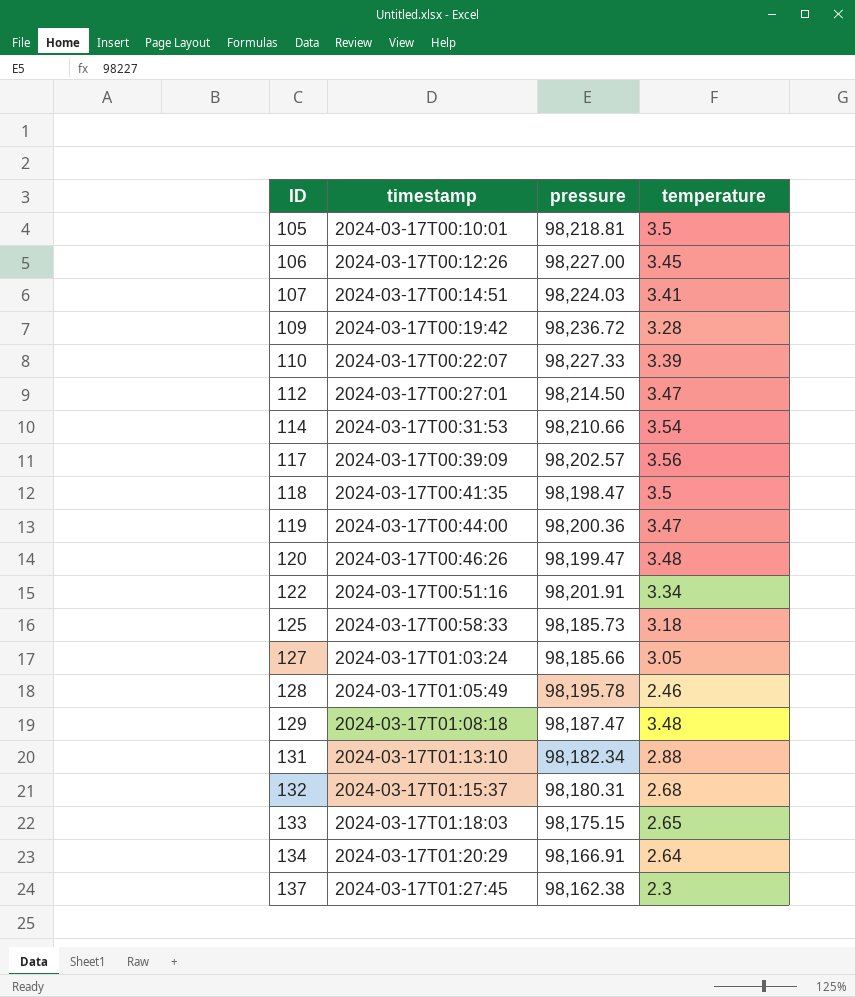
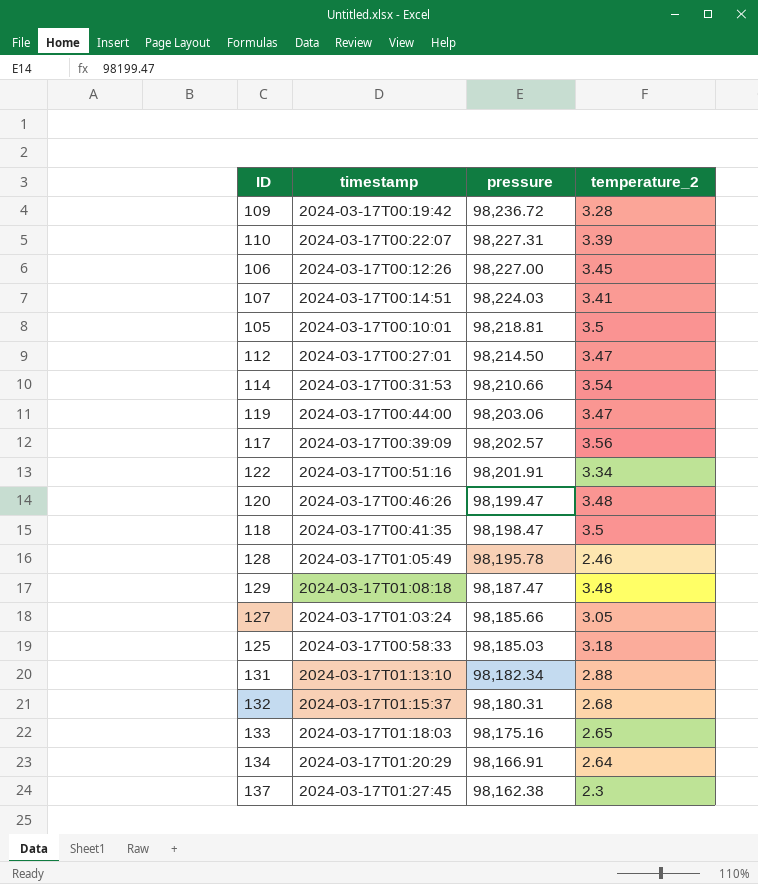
row order: ID ascending -> pressure descending
column name: temperature -> temperature_2
110 | pressure: 98,227.33 -> 98,227.31
119 | pressure: 98,200.36 -> 98,203.06
125 | pressure: 98,185.73 -> 98,185.03
133 | pressure: 98,175.15 -> 98,175.16

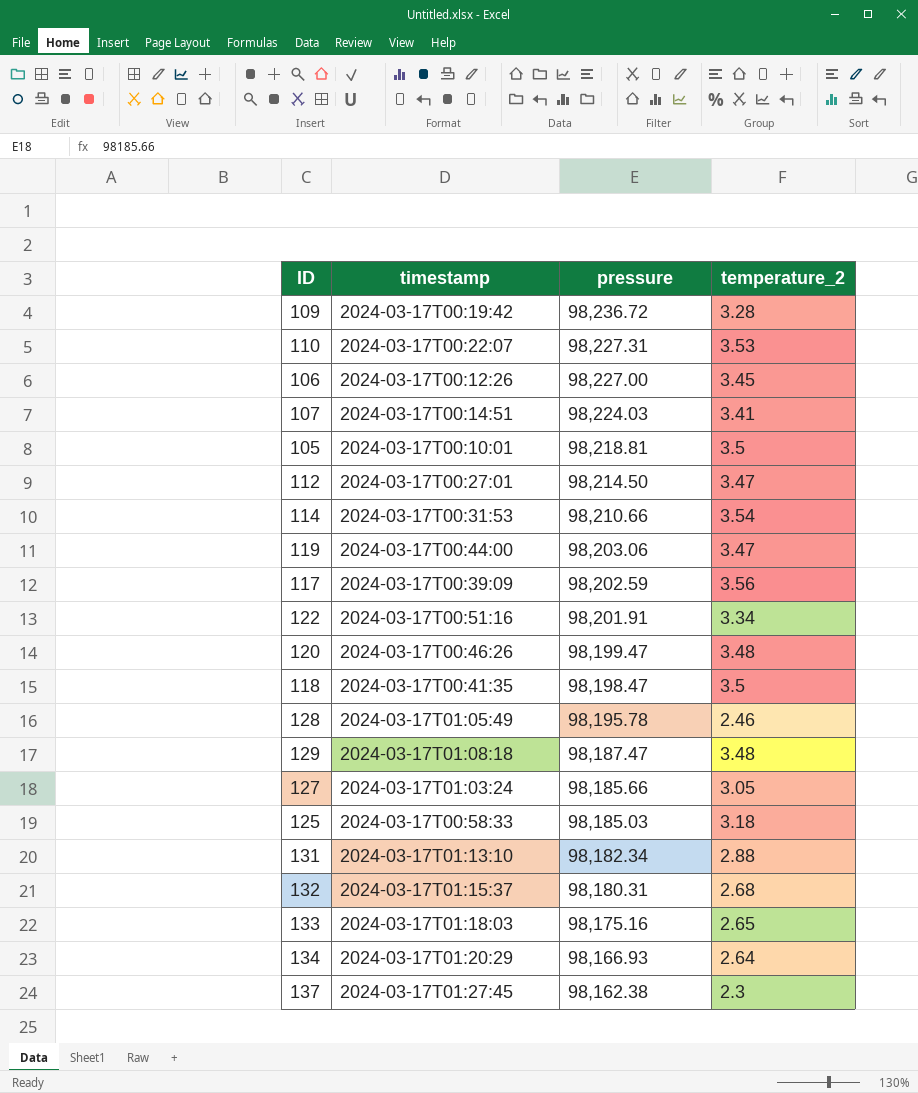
110 | temperature_2: 3.39 -> 3.53
117 | pressure: 98,202.57 -> 98,202.59
134 | pressure: 98,166.91 -> 98,166.93

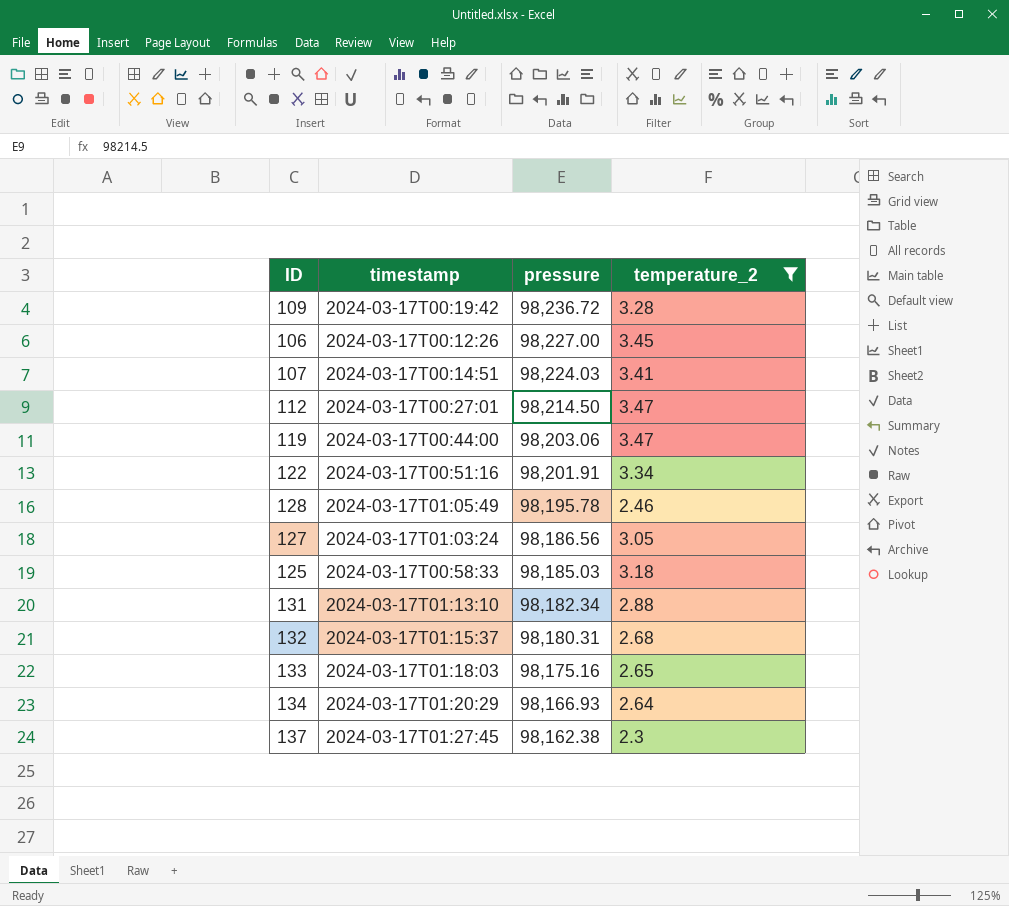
filter: none -> temperature_2 <= 3.47
127 | pressure: 98,185.66 -> 98,186.56

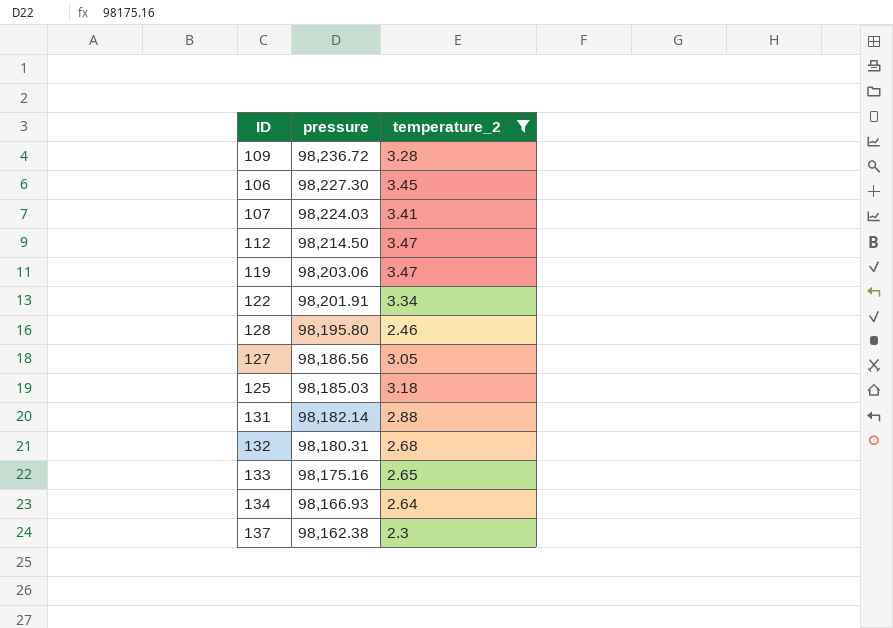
column timestamp | position: 2 -> none
106 | pressure: 98,227.00 -> 98,227.30
128 | pressure: 98,195.78 -> 98,195.80
131 | pressure: 98,182.34 -> 98,182.14

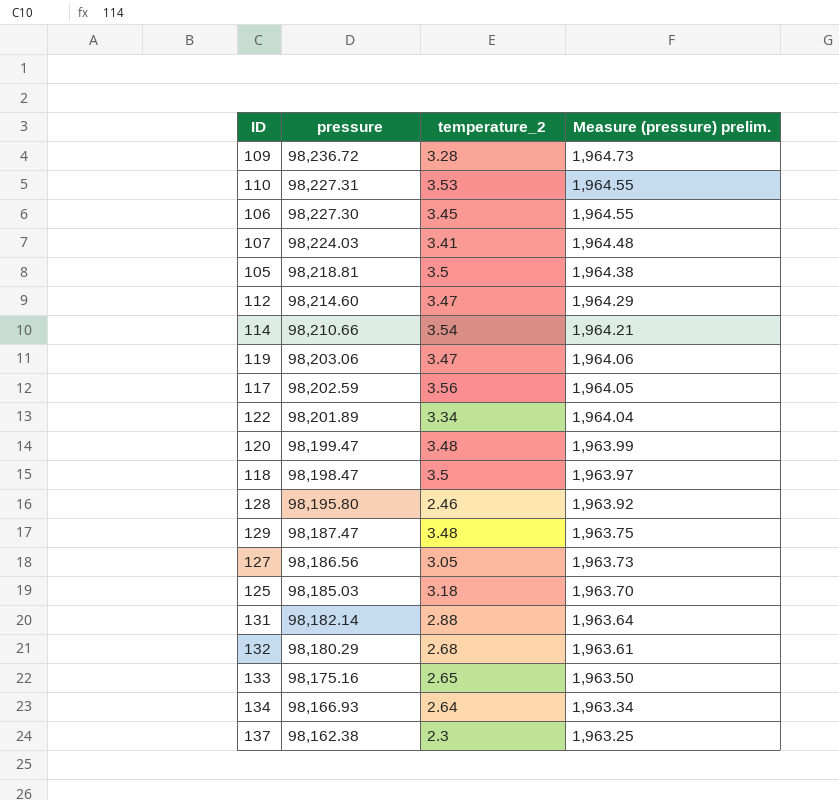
filter: temperature_2 <= 3.47 -> none
column Measure (pressure) prelim. | formula: none -> [pressure] * 0.02
112 | pressure: 98,214.50 -> 98,214.60
122 | pressure: 98,201.91 -> 98,201.89
132 | pressure: 98,180.31 -> 98,180.29

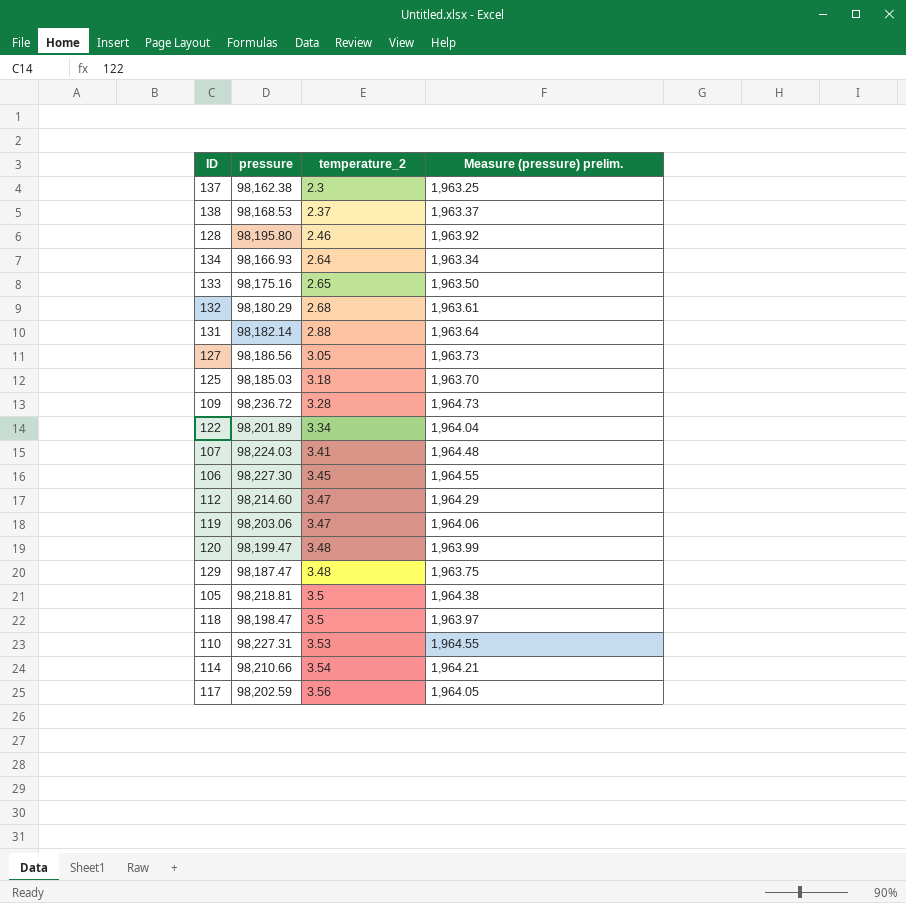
row order: pressure descending -> temperature_2 ascending
row 138: none -> 98,168.53 | 2.37 | 1,963.37

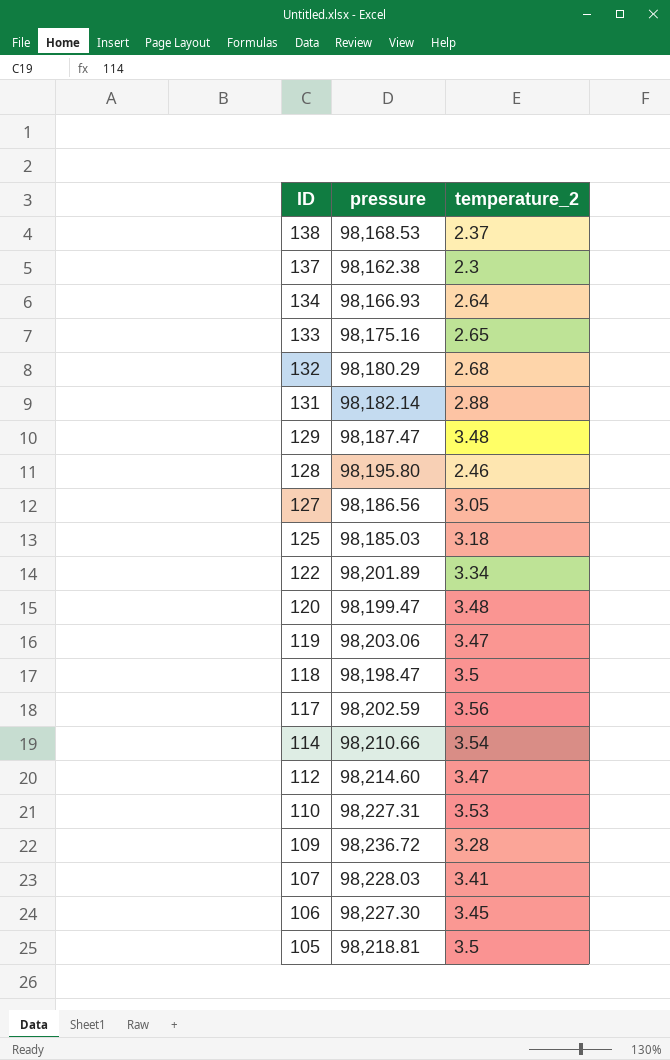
row order: temperature_2 ascending -> ID descending
column Measure (pressure) prelim. | formula: [pressure] * 0.02 -> none
107 | pressure: 98,224.03 -> 98,228.03

